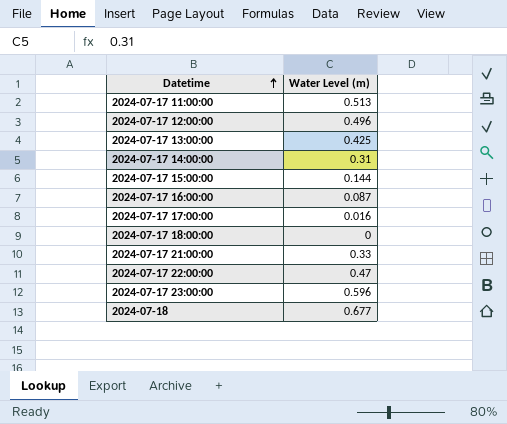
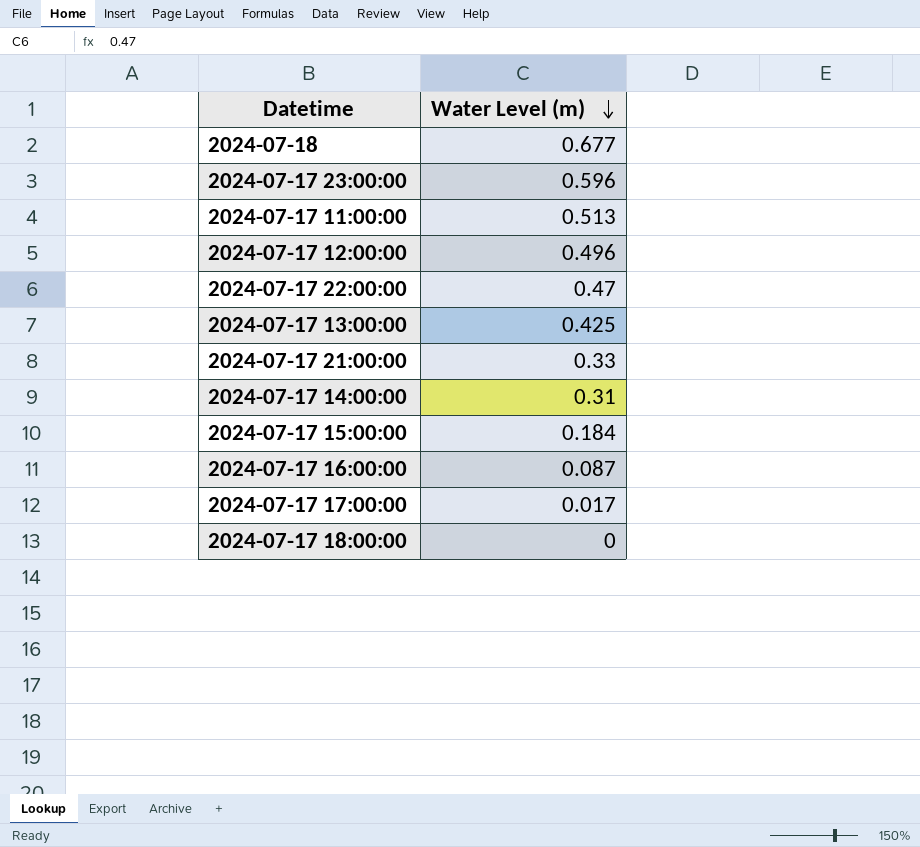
row order: Datetime ascending -> Water Level (m) descending
2024-07-17 15:00:00 | Water Level (m): 0.144 -> 0.184
2024-07-17 17:00:00 | Water Level (m): 0.016 -> 0.017

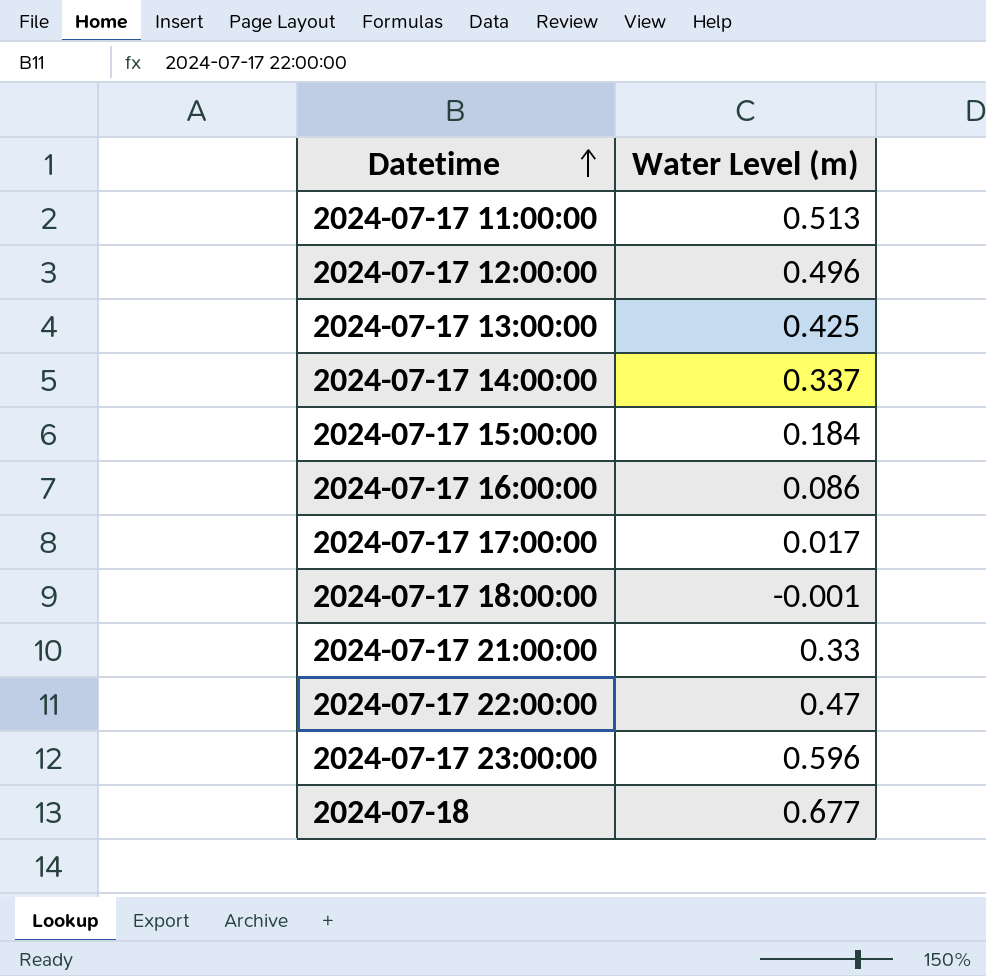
row order: Water Level (m) descending -> Datetime ascending
2024-07-17 14:00:00 | Water Level (m): 0.31 -> 0.337
2024-07-17 16:00:00 | Water Level (m): 0.087 -> 0.086
2024-07-17 18:00:00 | Water Level (m): 0 -> -0.001

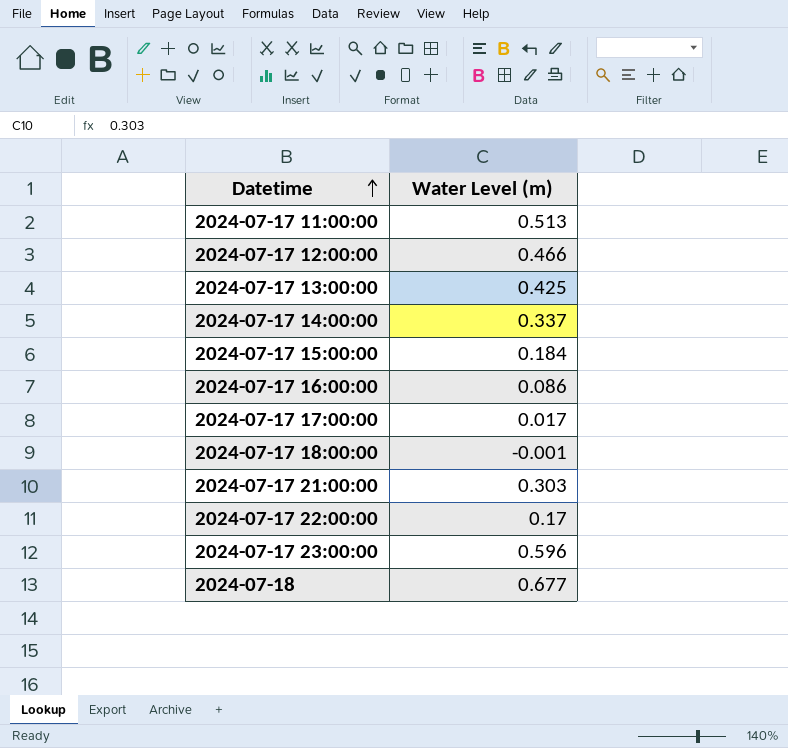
2024-07-17 12:00:00 | Water Level (m): 0.496 -> 0.466
2024-07-17 21:00:00 | Water Level (m): 0.33 -> 0.303
2024-07-17 22:00:00 | Water Level (m): 0.47 -> 0.17

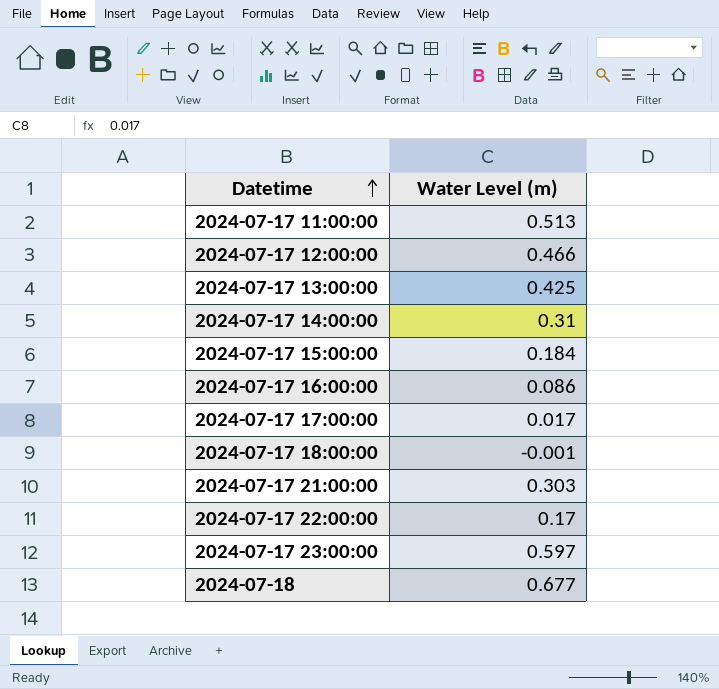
2024-07-17 14:00:00 | Water Level (m): 0.337 -> 0.31
2024-07-17 23:00:00 | Water Level (m): 0.596 -> 0.597

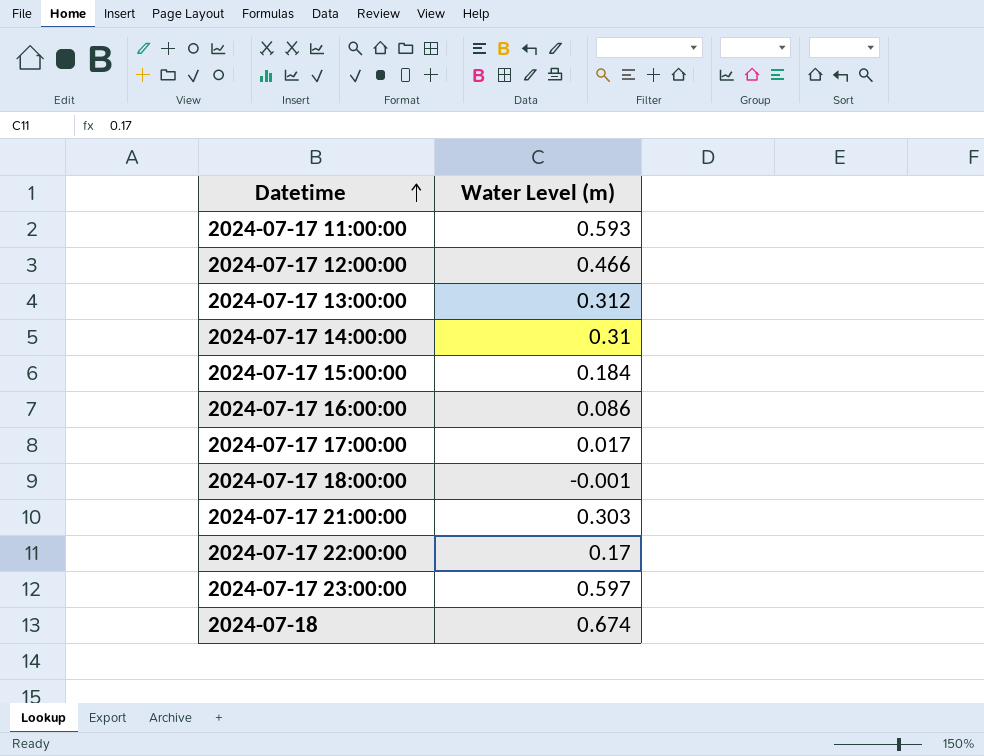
2024-07-17 11:00:00 | Water Level (m): 0.513 -> 0.593
2024-07-17 13:00:00 | Water Level (m): 0.425 -> 0.312
2024-07-18 | Water Level (m): 0.677 -> 0.674

